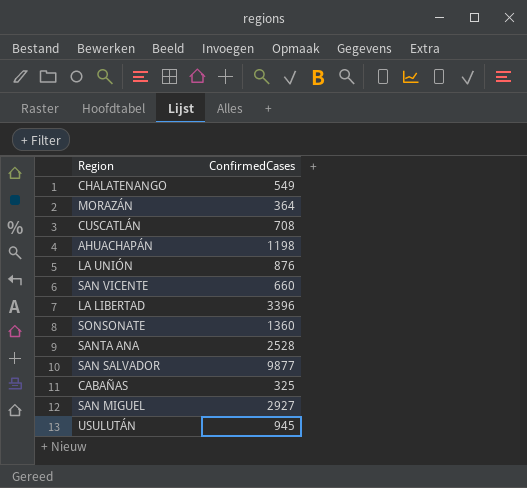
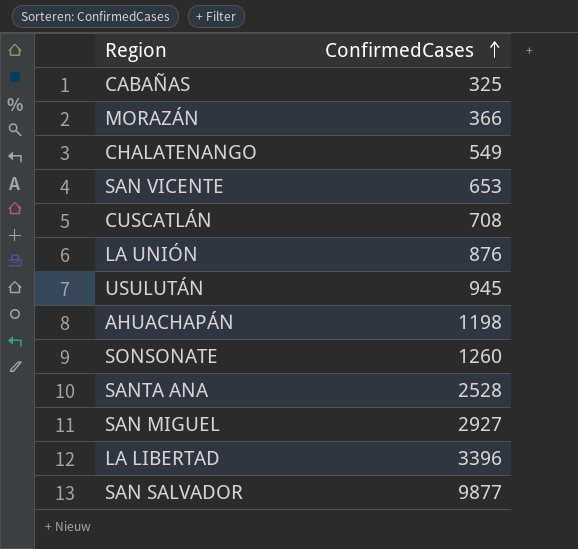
row order: none -> ConfirmedCases ascending
MORAZÁN | ConfirmedCases: 364 -> 366
SAN VICENTE | ConfirmedCases: 660 -> 653
SONSONATE | ConfirmedCases: 1360 -> 1260

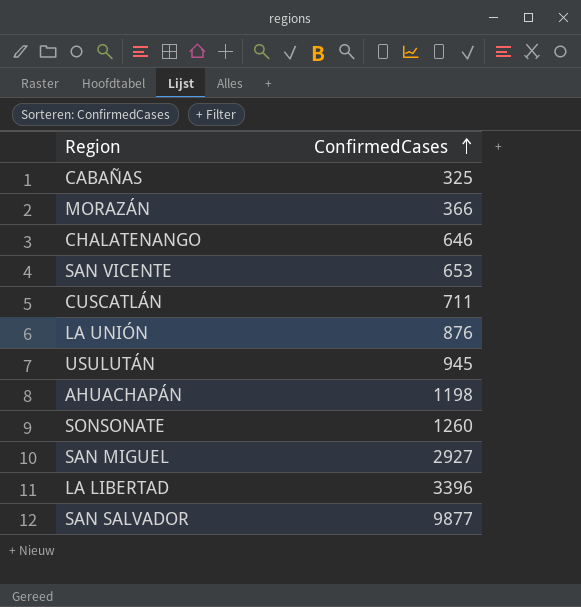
row SANTA ANA: 2528 -> none
CHALATENANGO | ConfirmedCases: 549 -> 646
CUSCATLÁN | ConfirmedCases: 708 -> 711

